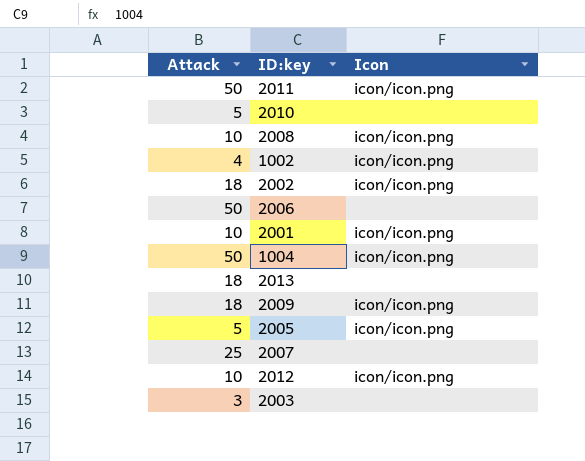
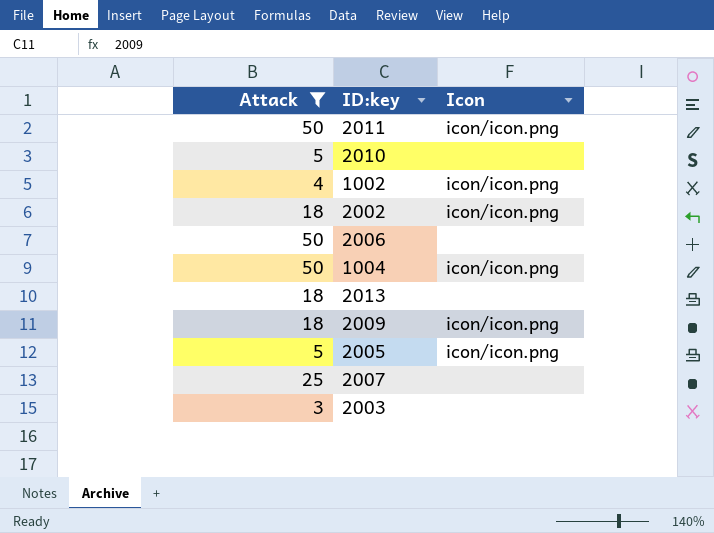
filter: none -> Attack != 10

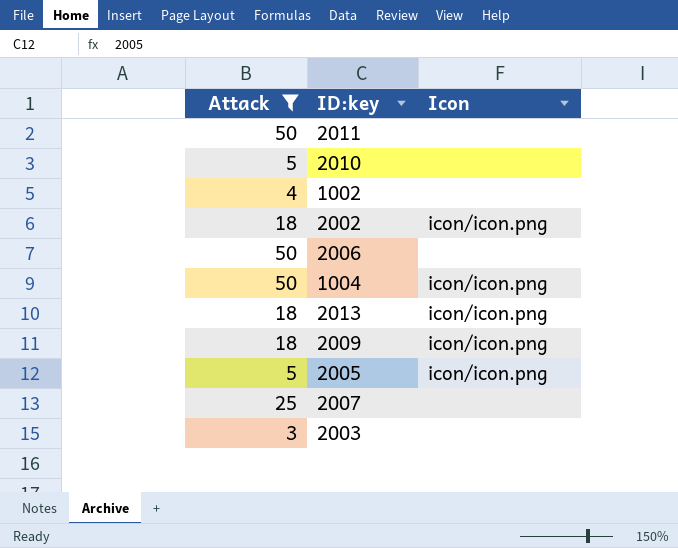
2011 | Icon: icon/icon.png -> none
1002 | Icon: icon/icon.png -> none
2013 | Icon: none -> icon/icon.png

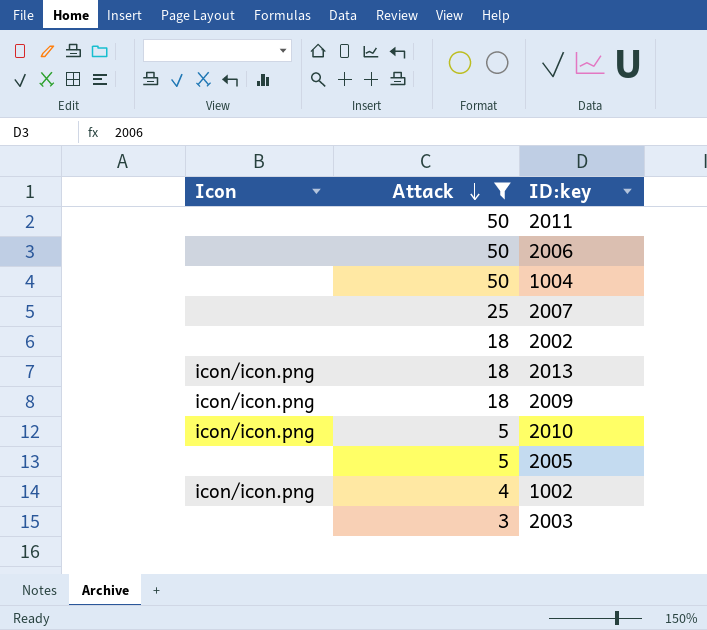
row order: none -> Attack descending
column Icon | position: 3 -> 1
1004 | Icon: icon/icon.png -> none
2002 | Icon: icon/icon.png -> none
2010 | Icon: none -> icon/icon.png
2005 | Icon: icon/icon.png -> none
1002 | Icon: none -> icon/icon.png

